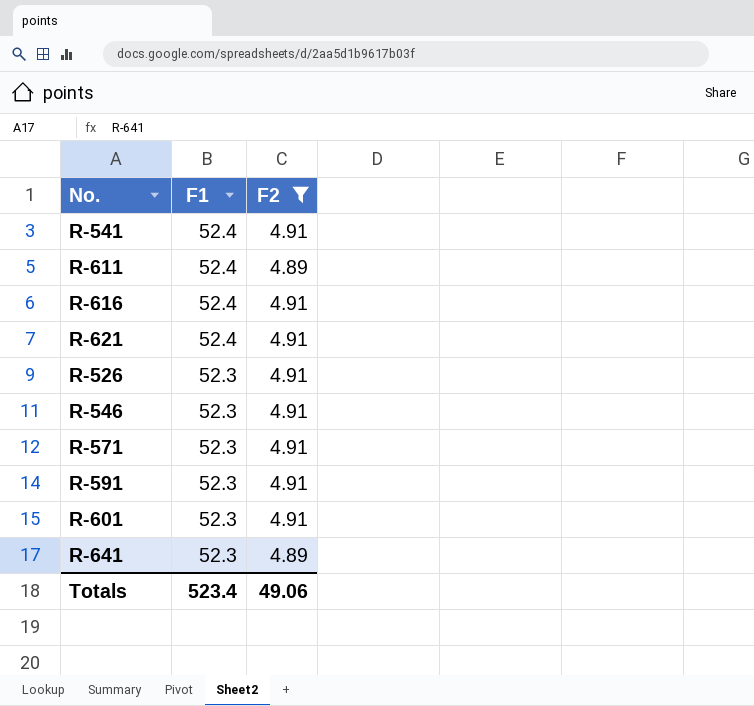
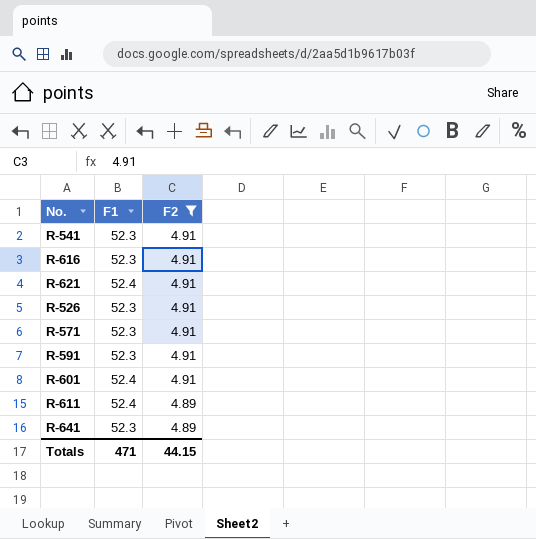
row order: F1 descending -> F2 descending
row R-546: 52.3 | 4.91 -> none
R-541 | F1: 52.4 -> 52.3
R-616 | F1: 52.4 -> 52.3
R-601 | F1: 52.3 -> 52.4
Totals | F1: 523.4 -> 471
Totals | F2: 49.06 -> 44.15

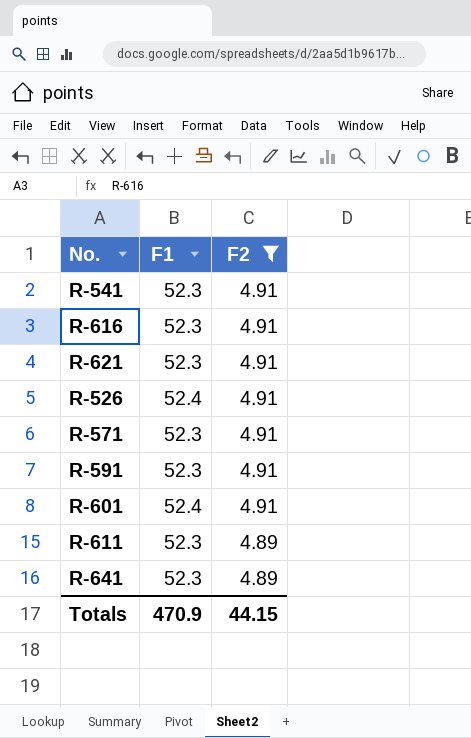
R-621 | F1: 52.4 -> 52.3
R-526 | F1: 52.3 -> 52.4
R-611 | F1: 52.4 -> 52.3
Totals | F1: 471 -> 470.9

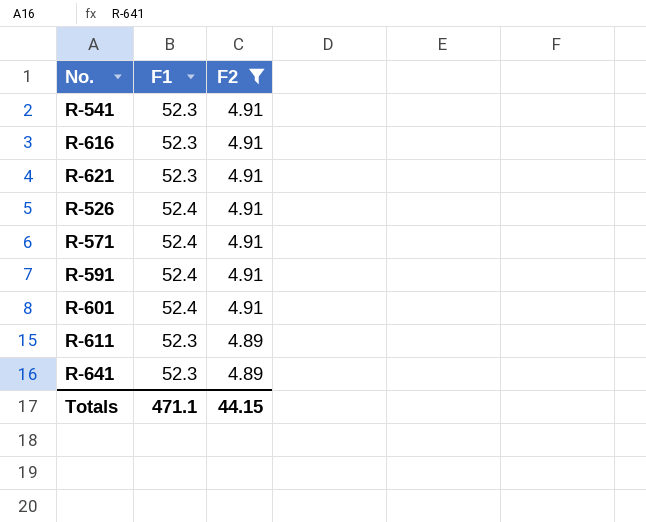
R-571 | F1: 52.3 -> 52.4
R-591 | F1: 52.3 -> 52.4
Totals | F1: 470.9 -> 471.1

